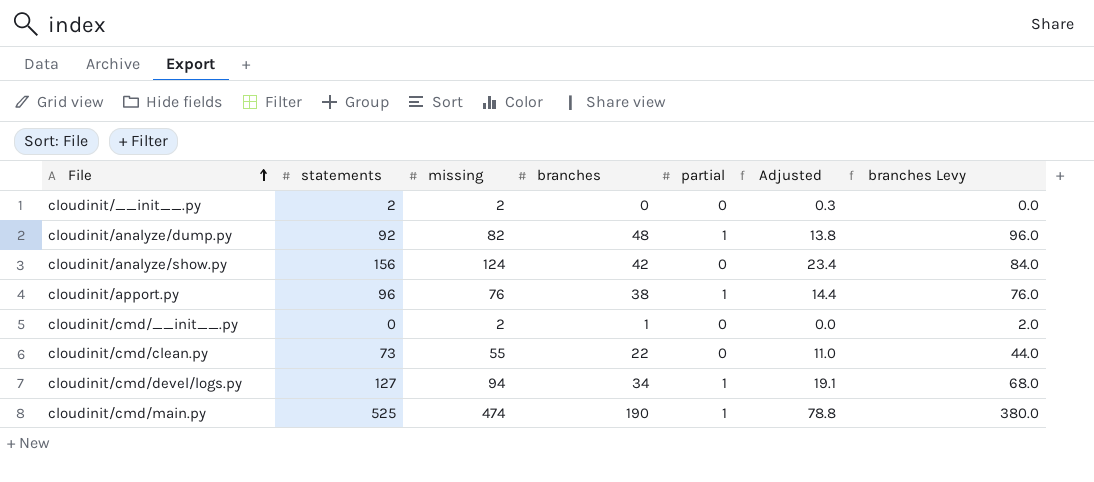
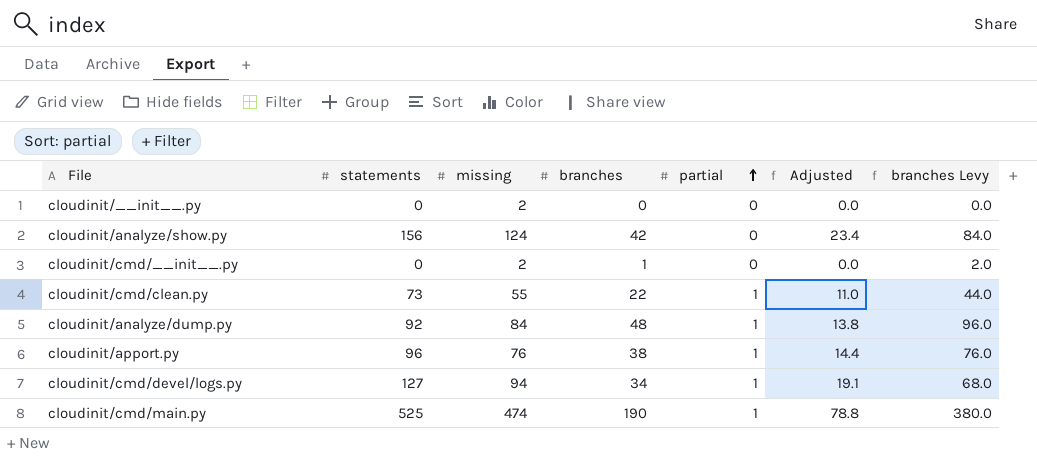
row order: File ascending -> partial ascending
cloudinit/__init__.py | statements: 2 -> 0
cloudinit/__init__.py | Adjusted: 0.3 -> 0.0
cloudinit/cmd/clean.py | partial: 0 -> 1
cloudinit/analyze/dump.py | missing: 82 -> 84

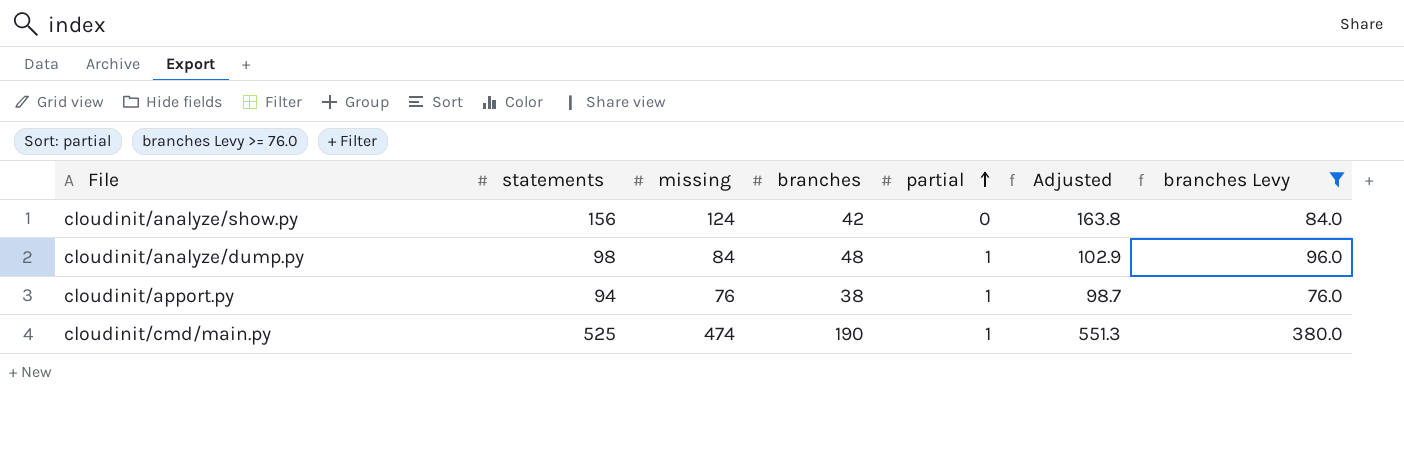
filter: none -> branches Levy >= 76.0
column Adjusted | formula: [statements] * 0.15 -> [statements] * 1.05
cloudinit/analyze/dump.py | statements: 92 -> 98
cloudinit/apport.py | statements: 96 -> 94

